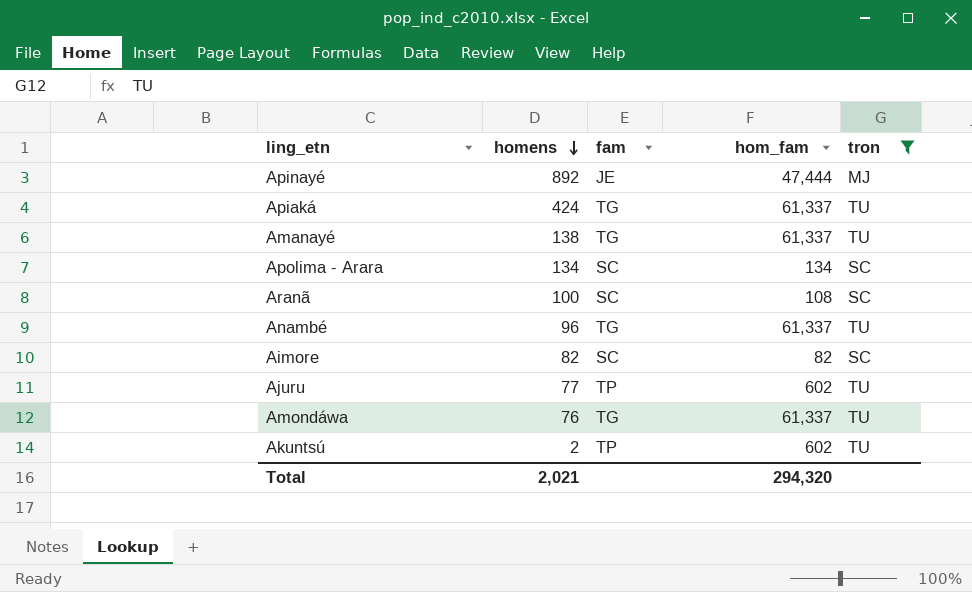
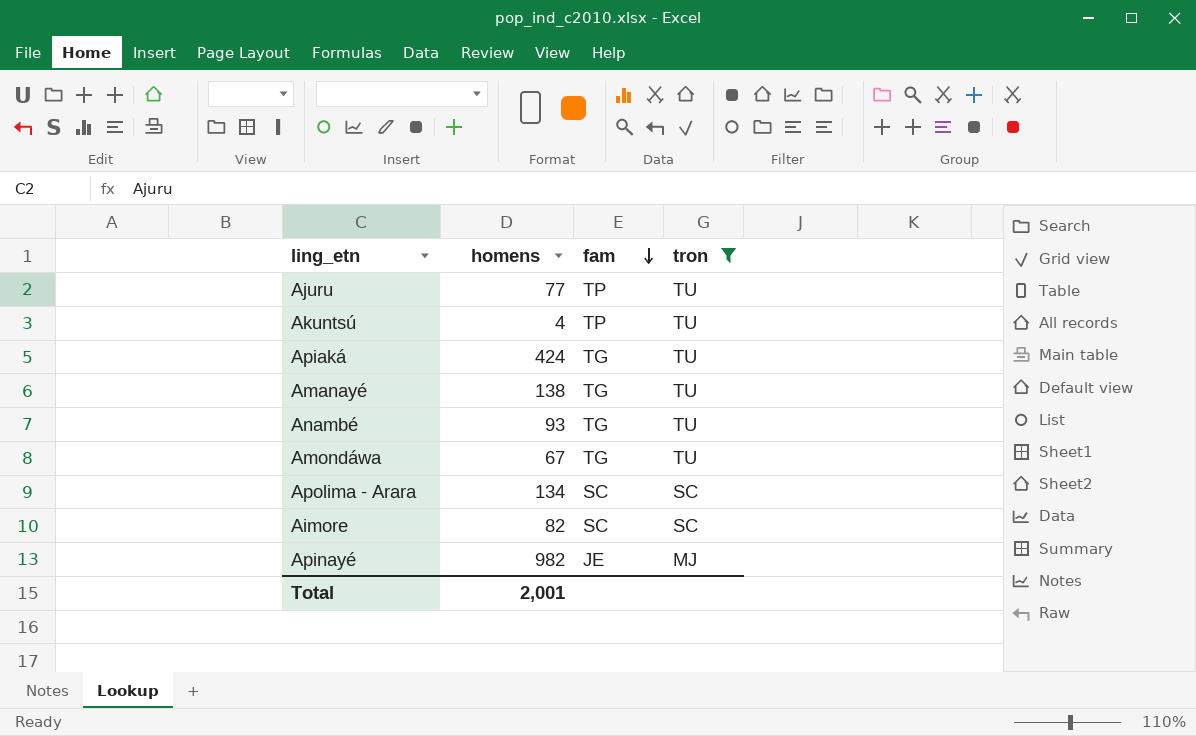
row order: homens descending -> fam descending
column hom_fam | position: 4 -> none
row Aranã: 100 | SC | 108 | SC -> none
Akuntsú | homens: 2 -> 4
Anambé | homens: 96 -> 93
Amondáwa | homens: 76 -> 67
Apinayé | homens: 892 -> 982
Total | homens: 2,021 -> 2,001

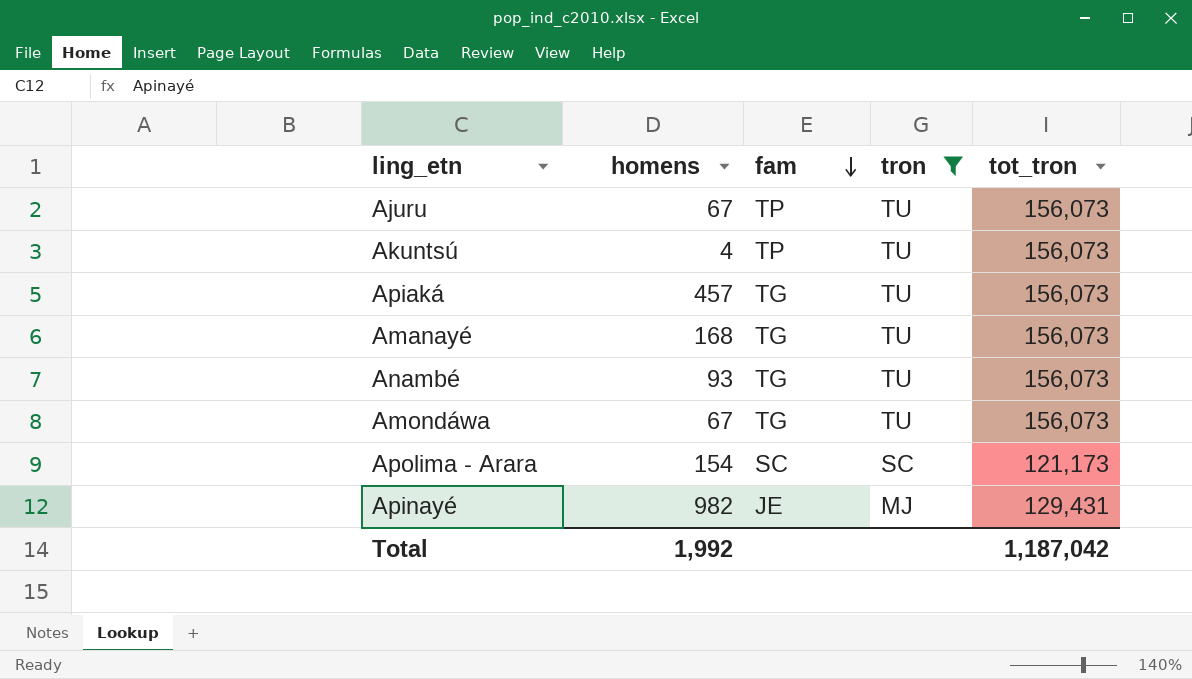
column tot_tron | position: none -> 5
row Aimore: 82 | SC | SC -> none
Ajuru | homens: 77 -> 67
Apiaká | homens: 424 -> 457
Amanayé | homens: 138 -> 168
Apolima - Arara | homens: 134 -> 154
Total | homens: 2,001 -> 1,992

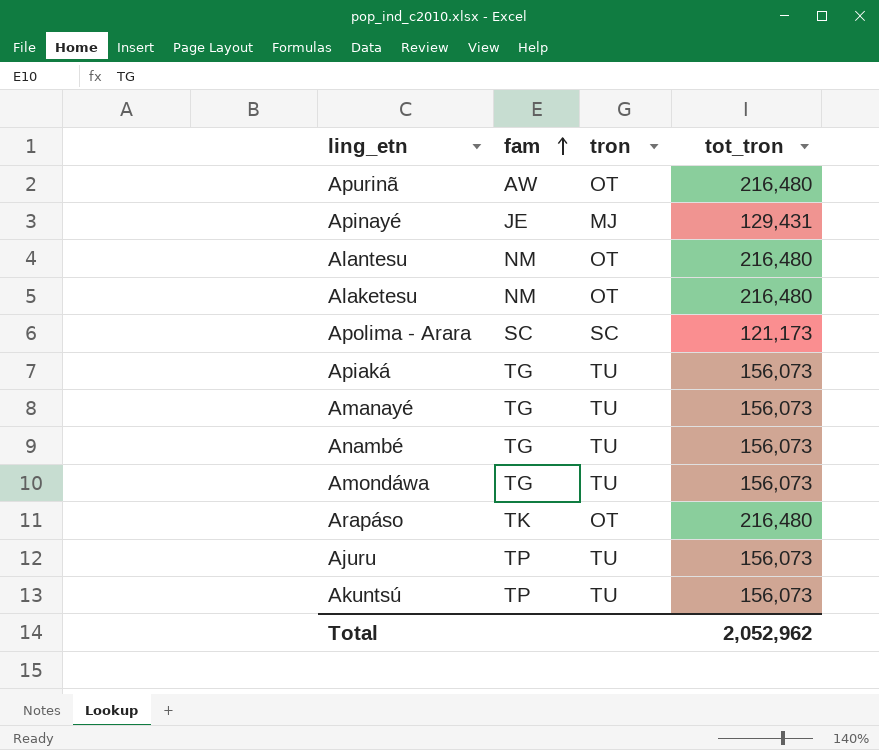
filter: tron != OT -> none
row order: fam descending -> fam ascending
column homens | position: 2 -> none
Total | tot_tron: 1,187,042 -> 2,052,962

